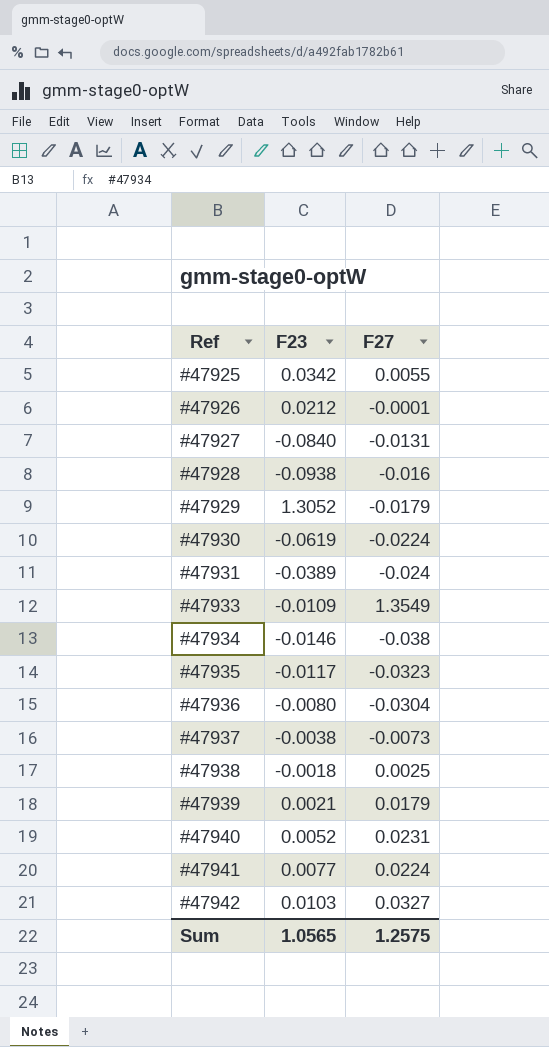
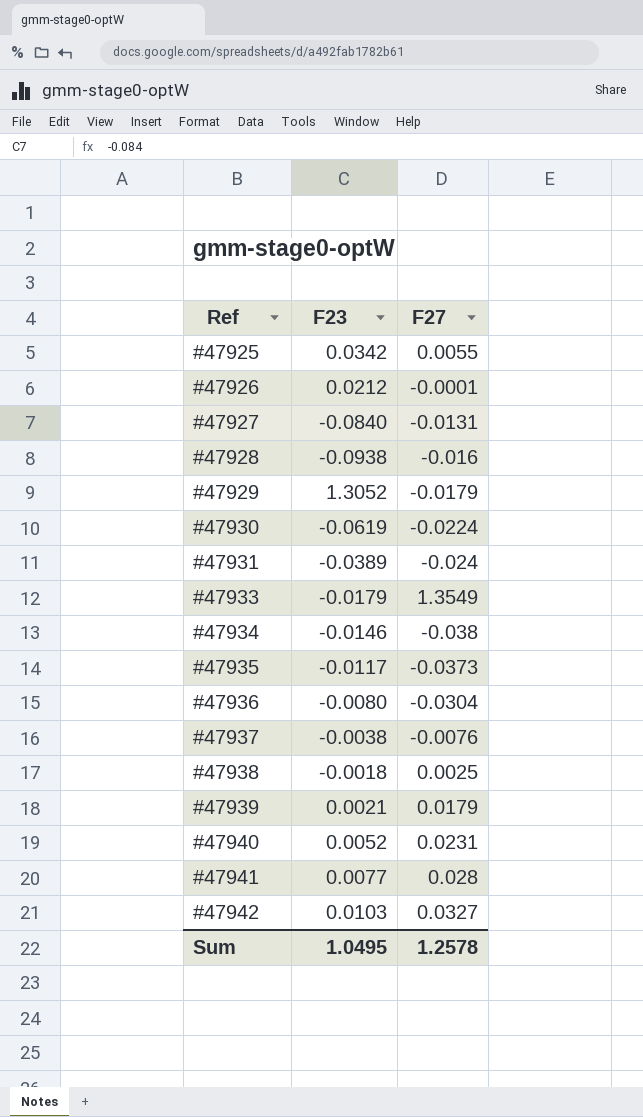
#47933 | F23: -0.0109 -> -0.0179
#47935 | F27: -0.0323 -> -0.0373
#47937 | F27: -0.0073 -> -0.0076
#47941 | F27: 0.0224 -> 0.028
Sum | F23: 1.0565 -> 1.0495
Sum | F27: 1.2575 -> 1.2578

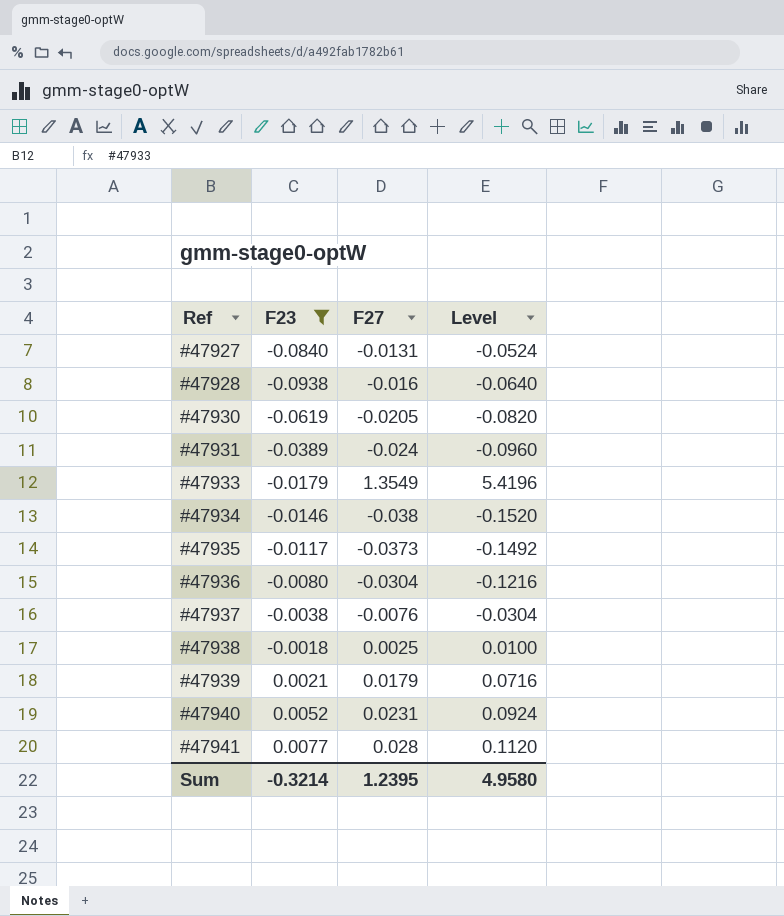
filter: none -> F23 <= 0.0077
column Level | formula: none -> [F27] * 4
#47930 | F27: -0.0224 -> -0.0205
Sum | F23: 1.0495 -> -0.3214
Sum | F27: 1.2578 -> 1.2395

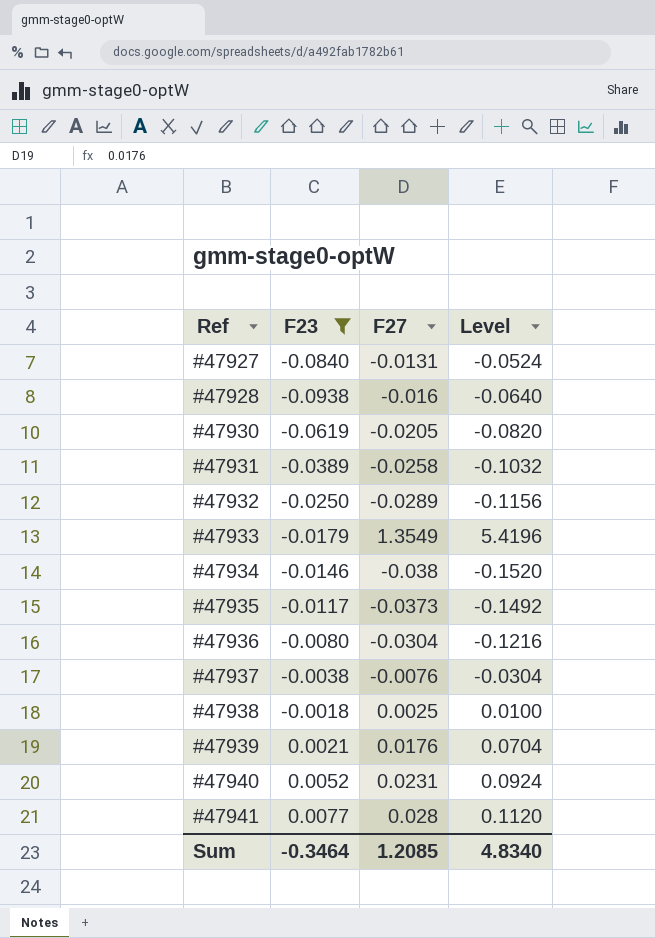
#47931 | F27: -0.024 -> -0.0258
#47931 | Level: -0.0960 -> -0.1032
row #47932: none -> -0.0250 | -0.0289 | -0.1156
#47939 | F27: 0.0179 -> 0.0176
#47939 | Level: 0.0716 -> 0.0704
Sum | F23: -0.3214 -> -0.3464
Sum | F27: 1.2395 -> 1.2085
Sum | Level: 4.9580 -> 4.8340

